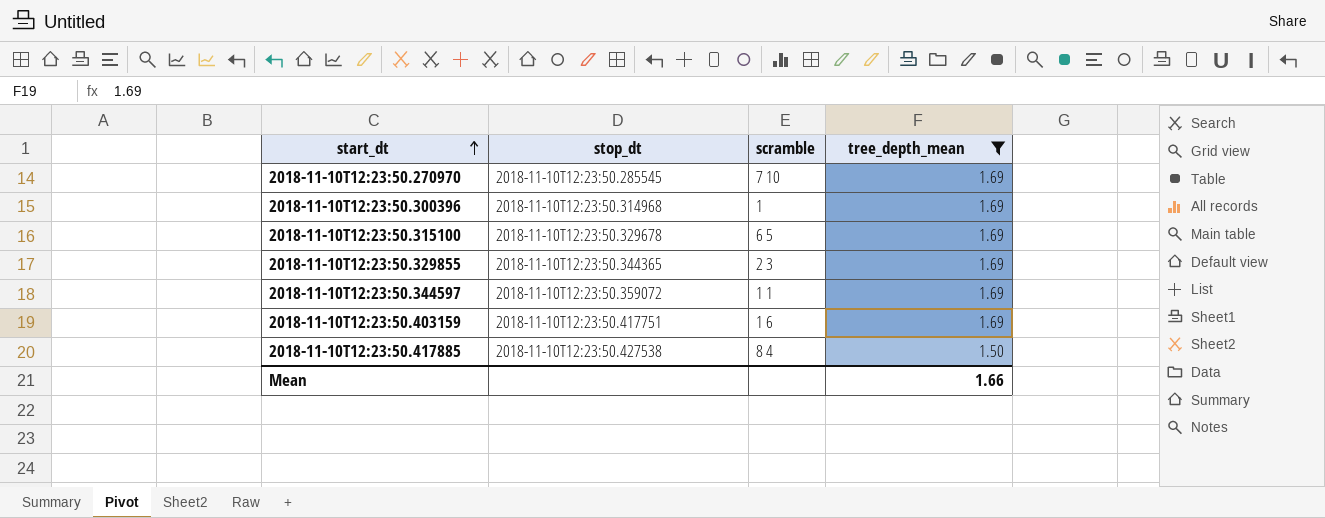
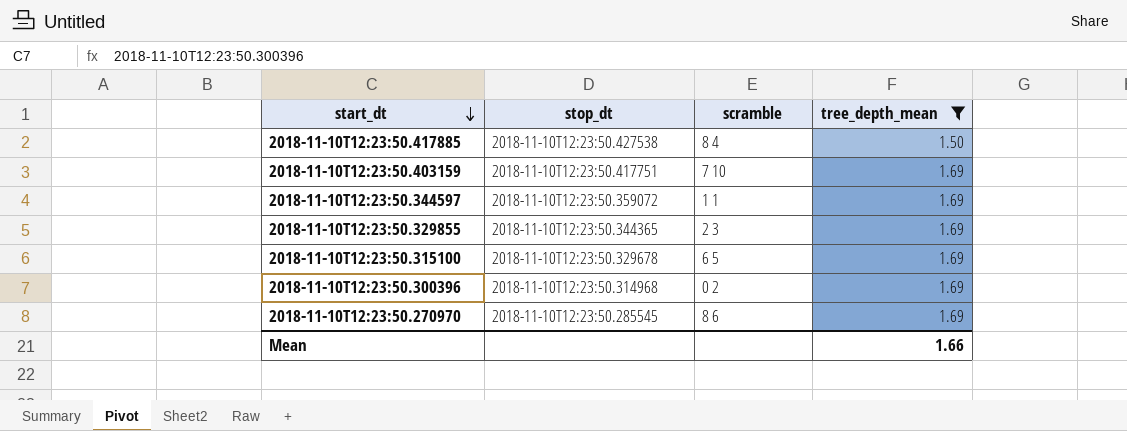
row order: start_dt ascending -> start_dt descending
2018-11-10T12:23:50.403159 | scramble: 1 6 -> 7 10
2018-11-10T12:23:50.300396 | scramble: 1 -> 0 2
2018-11-10T12:23:50.270970 | scramble: 7 10 -> 8 6

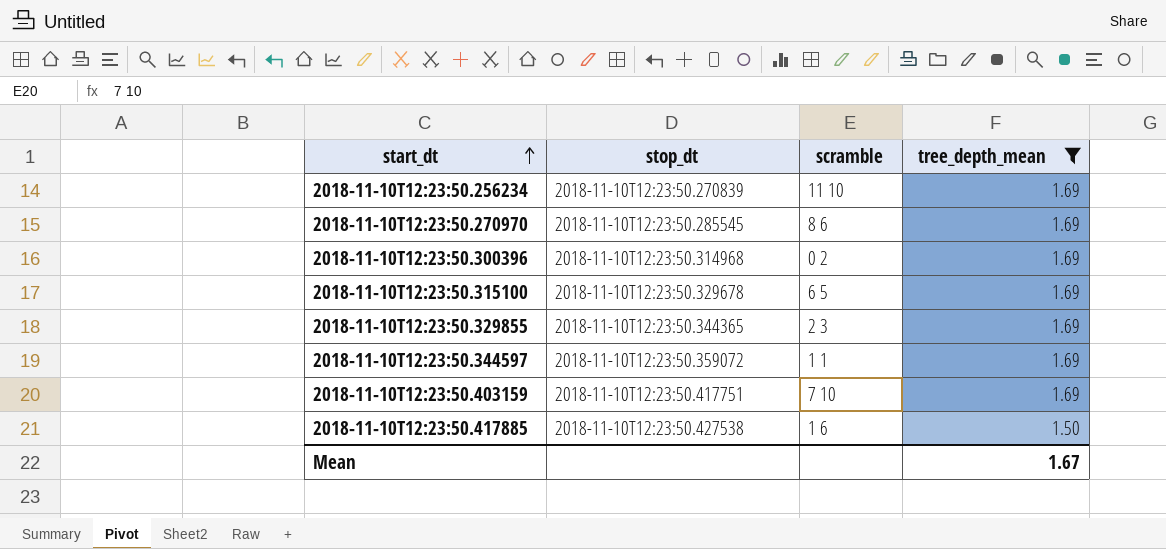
row order: start_dt descending -> start_dt ascending
row 2018-11-10T12:23:50.256234: none -> 2018-11-10T12:23:50.270839 | 11 10 | 1.69
2018-11-10T12:23:50.417885 | scramble: 8 4 -> 1 6
Mean | tree_depth_mean: 1.66 -> 1.67

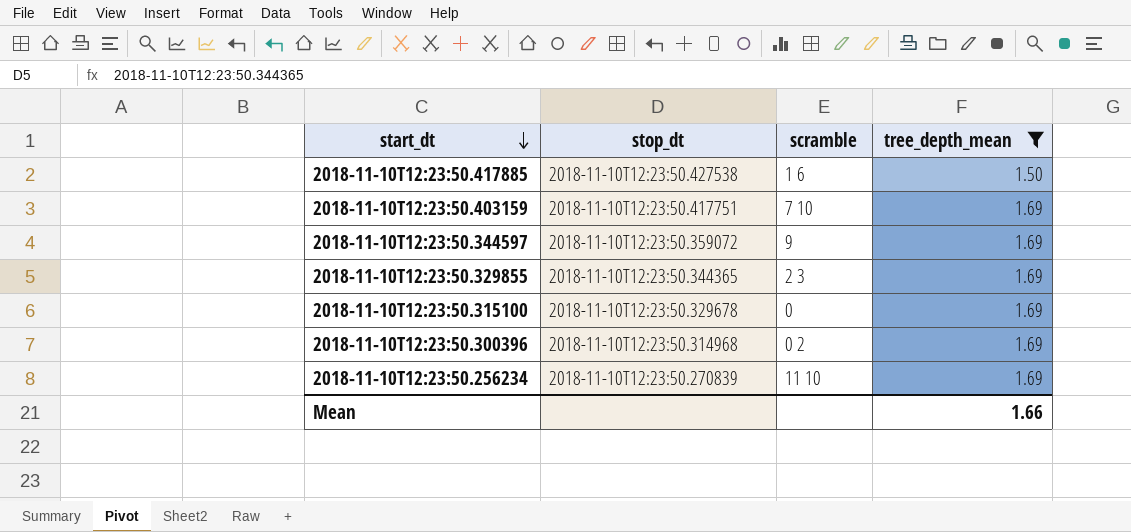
row order: start_dt ascending -> start_dt descending
row 2018-11-10T12:23:50.270970: 2018-11-10T12:23:50.285545 | 8 6 | 1.69 -> none
2018-11-10T12:23:50.344597 | scramble: 1 1 -> 9
2018-11-10T12:23:50.315100 | scramble: 6 5 -> 0
Mean | tree_depth_mean: 1.67 -> 1.66

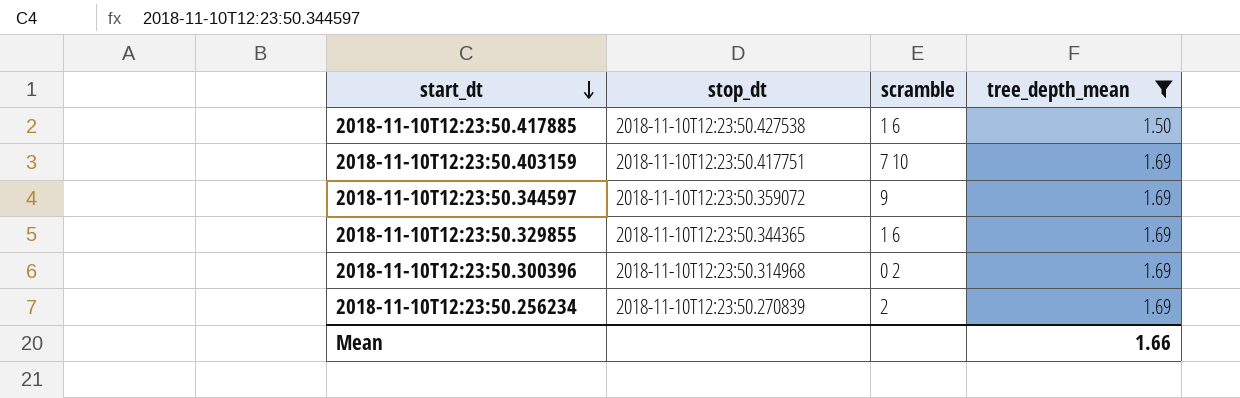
row 2018-11-10T12:23:50.315100: 2018-11-10T12:23:50.329678 | 0 | 1.69 -> none
2018-11-10T12:23:50.329855 | scramble: 2 3 -> 1 6
2018-11-10T12:23:50.256234 | scramble: 11 10 -> 2

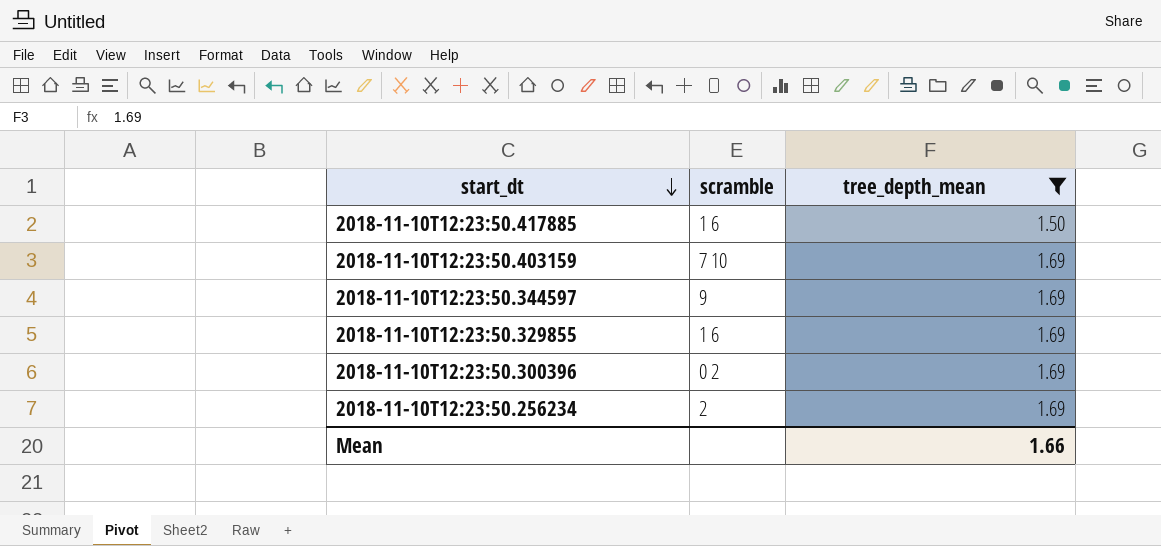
column stop_dt | position: 2 -> none

